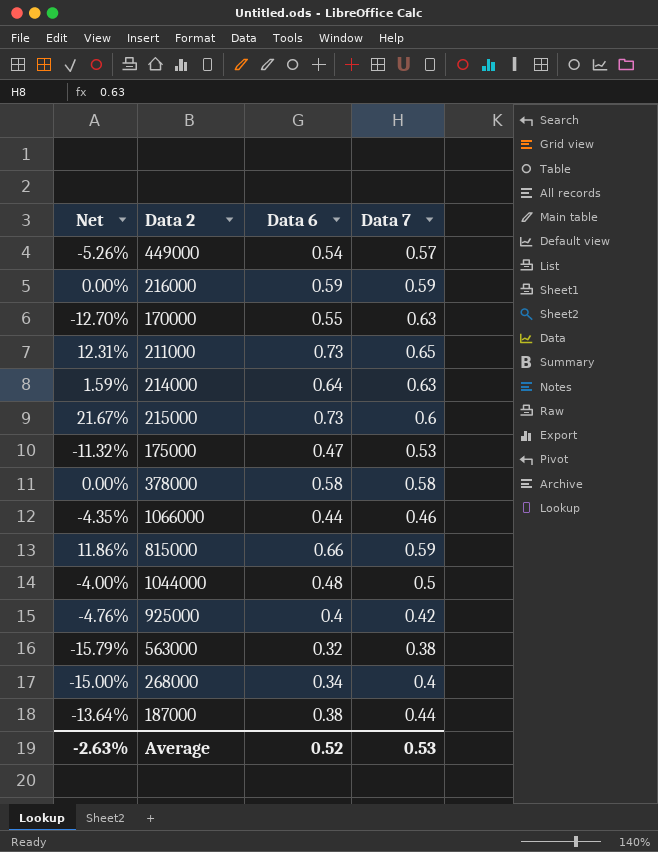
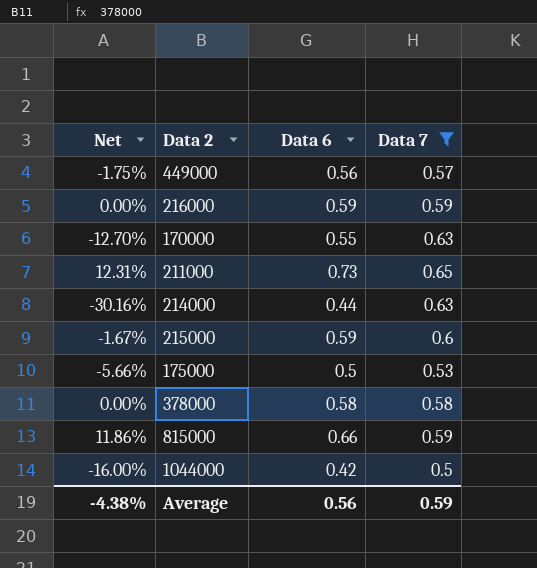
filter: none -> Data 7 >= 0.5
449000 | Net: -5.26% -> -1.75%
449000 | Data 6: 0.54 -> 0.56
214000 | Net: 1.59% -> -30.16%
214000 | Data 6: 0.64 -> 0.44
215000 | Net: 21.67% -> -1.67%
215000 | Data 6: 0.73 -> 0.59
175000 | Net: -11.32% -> -5.66%
175000 | Data 6: 0.47 -> 0.5
1044000 | Net: -4.00% -> -16.00%
1044000 | Data 6: 0.48 -> 0.42
Average | Net: -2.63% -> -4.38%
Average | Data 6: 0.52 -> 0.56
Average | Data 7: 0.53 -> 0.59

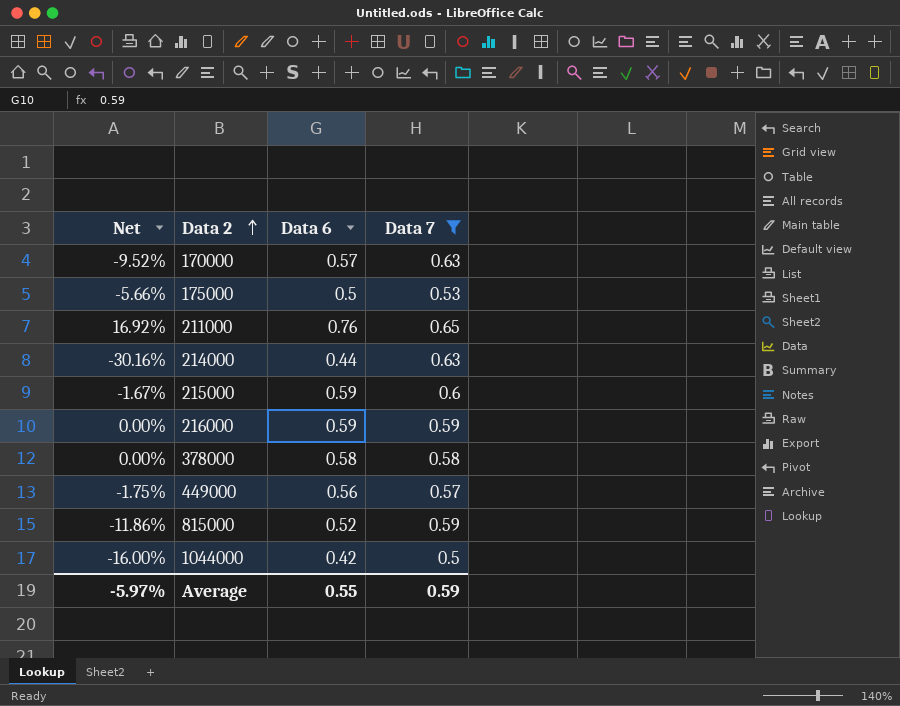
row order: none -> Data 2 ascending
170000 | Net: -12.70% -> -9.52%
170000 | Data 6: 0.55 -> 0.57
211000 | Net: 12.31% -> 16.92%
211000 | Data 6: 0.73 -> 0.76
815000 | Net: 11.86% -> -11.86%
815000 | Data 6: 0.66 -> 0.52
Average | Net: -4.38% -> -5.97%
Average | Data 6: 0.56 -> 0.55

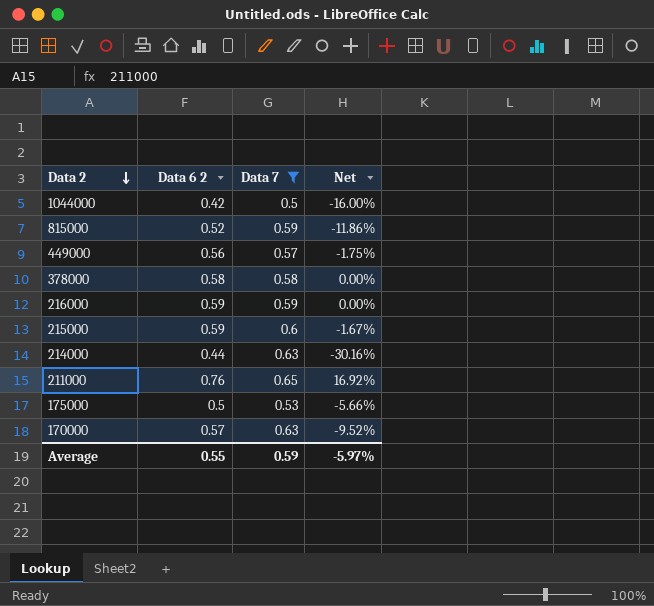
row order: Data 2 ascending -> Data 2 descending
column name: Data 6 -> Data 6 2
column Net | position: 1 -> 4

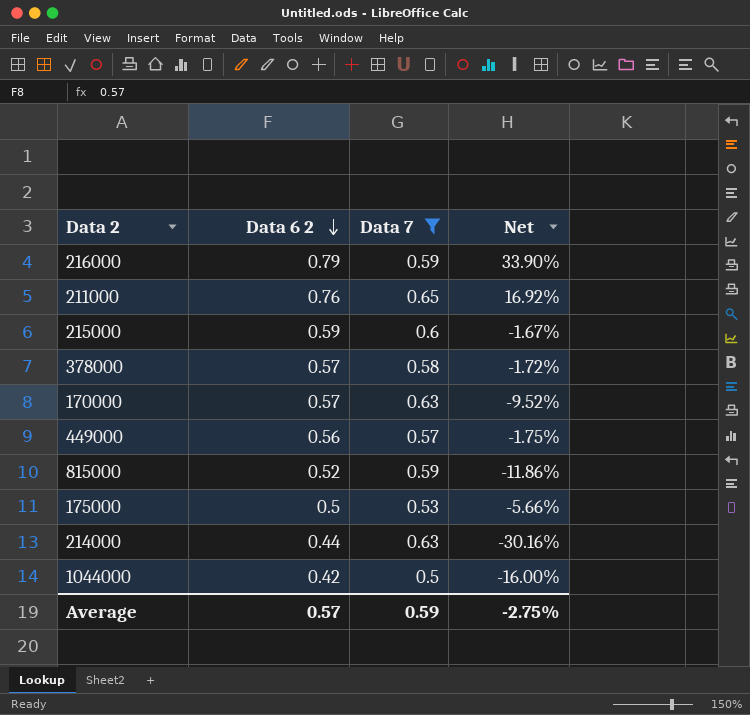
row order: Data 2 descending -> Data 6 2 descending
216000 | Data 6 2: 0.59 -> 0.79
216000 | Net: 0.00% -> 33.90%
378000 | Data 6 2: 0.58 -> 0.57
378000 | Net: 0.00% -> -1.72%
Average | Data 6 2: 0.55 -> 0.57
Average | Net: -5.97% -> -2.75%

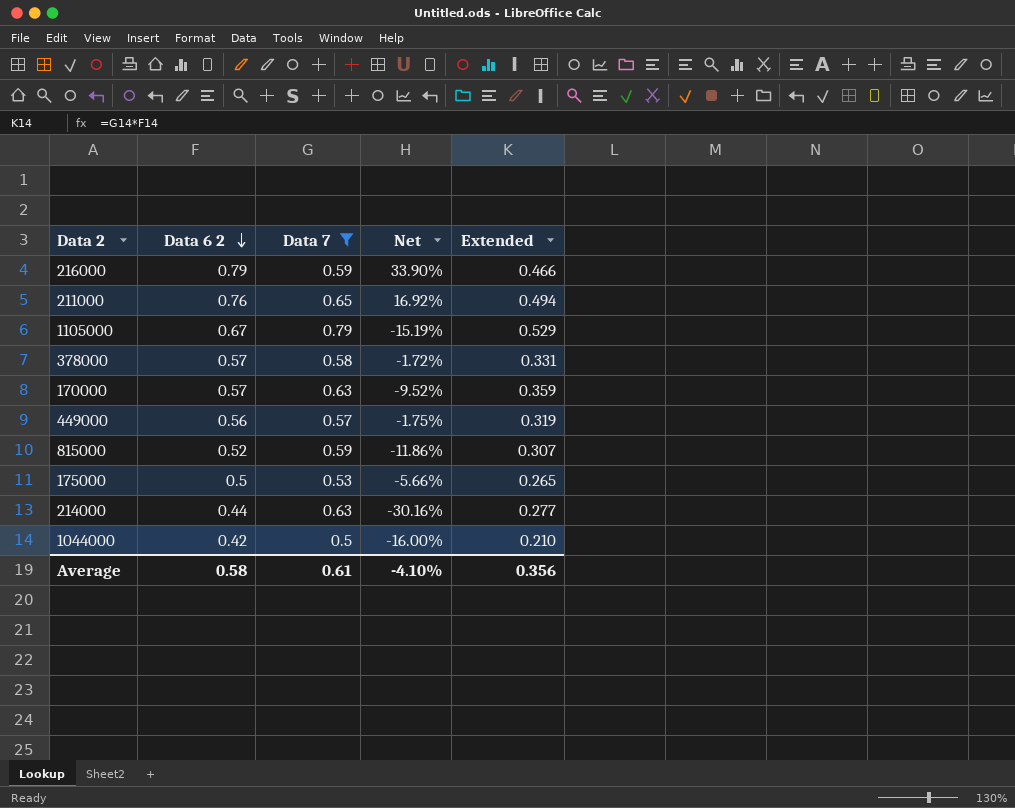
column Extended | formula: none -> [Data 6 2] * [Data 7]
row 215000: 0.59 | 0.6 | -1.67% -> none
row 1105000: none -> 0.67 | 0.79 | -15.19% | 0.529
Average | Data 6 2: 0.57 -> 0.58
Average | Data 7: 0.59 -> 0.61
Average | Net: -2.75% -> -4.10%

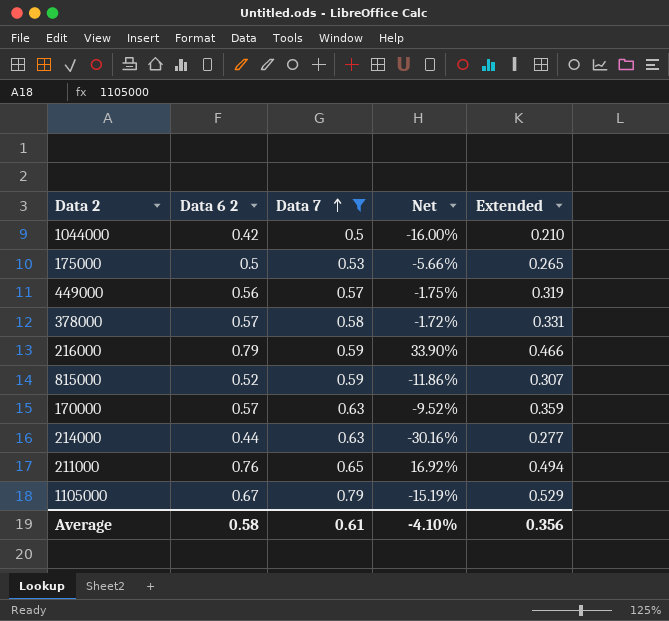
row order: Data 6 2 descending -> Data 7 ascending

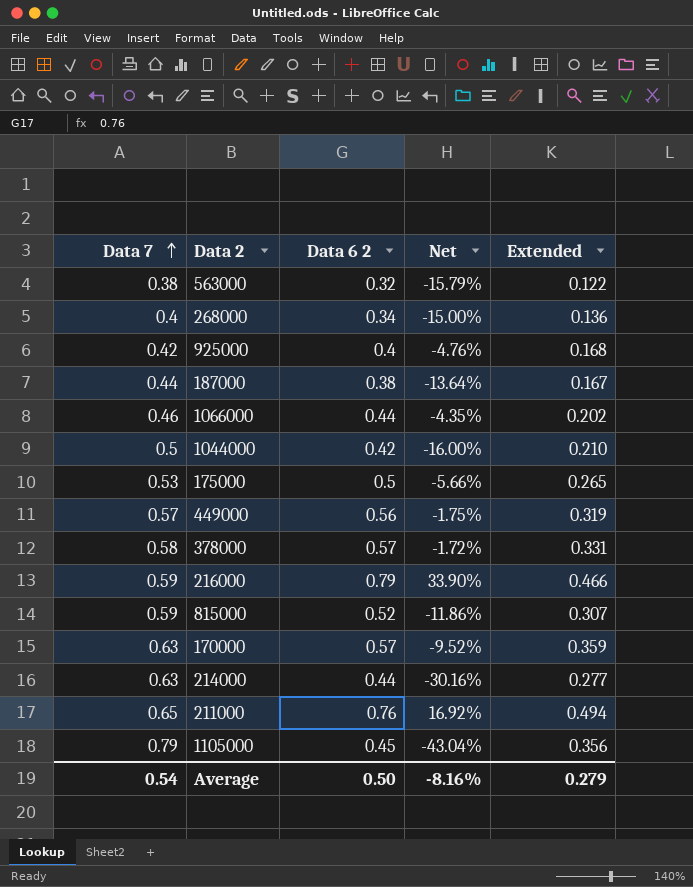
filter: Data 7 >= 0.5 -> none
column Data 7 | position: 3 -> 1
1105000 | Data 6 2: 0.67 -> 0.45
1105000 | Net: -15.19% -> -43.04%
1105000 | Extended: 0.529 -> 0.356
Average | Data 7: 0.61 -> 0.54
Average | Data 6 2: 0.58 -> 0.50
Average | Net: -4.10% -> -8.16%
Average | Extended: 0.356 -> 0.279

